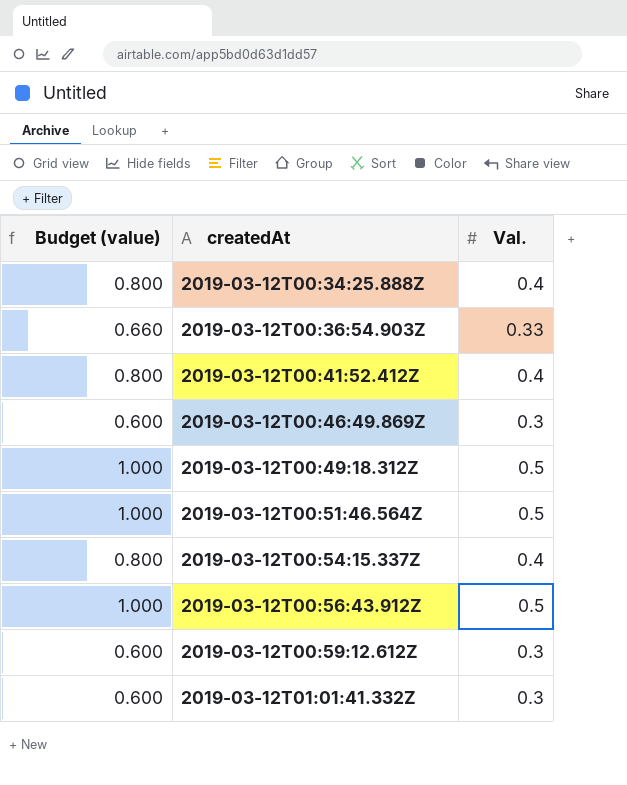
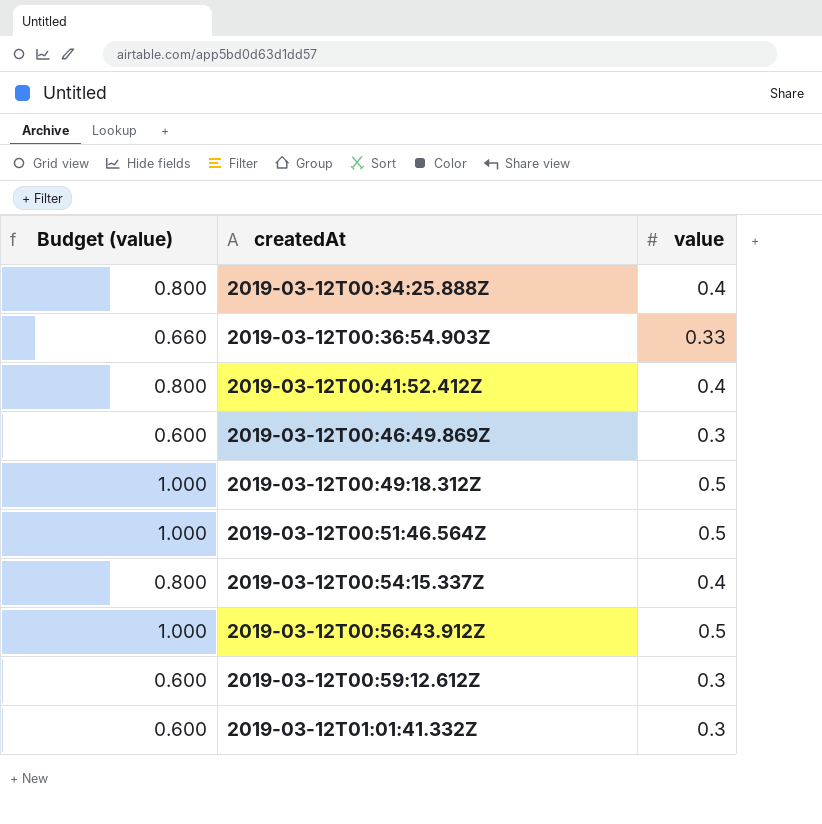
column name: Val. -> value

